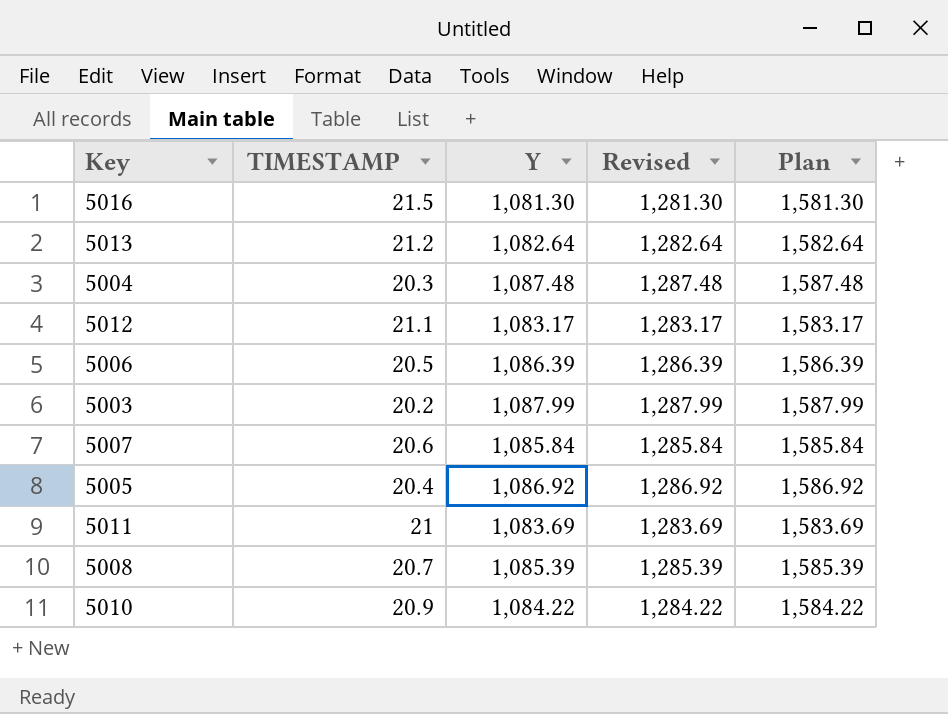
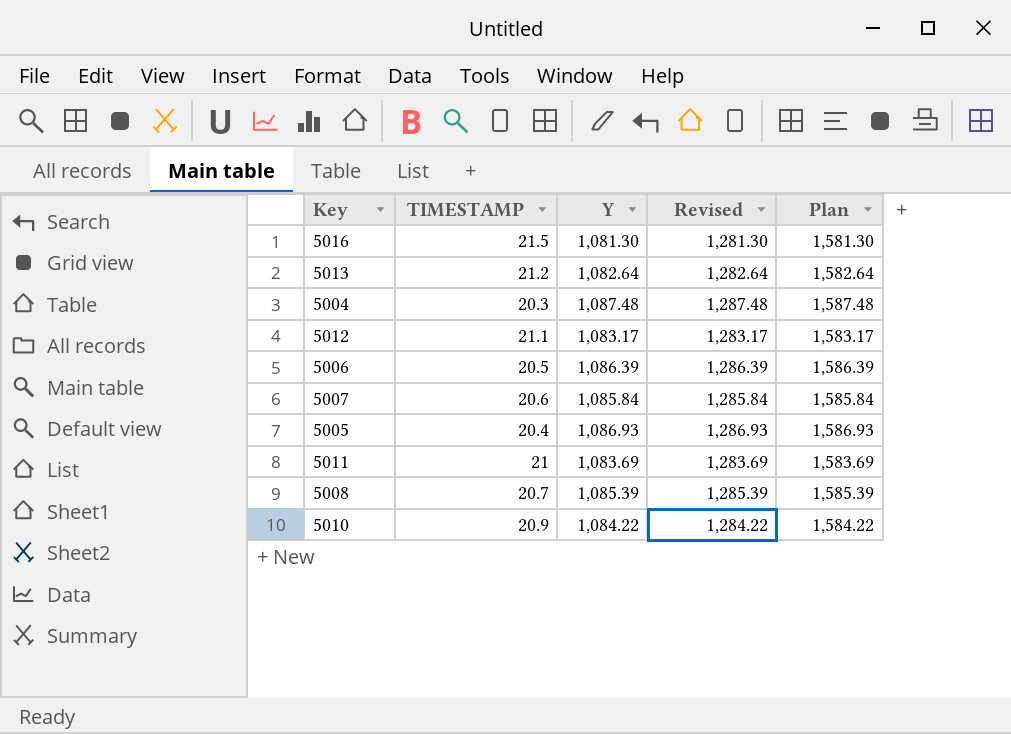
row 5003: 20.2 | 1,087.99 | 1,287.99 | 1,587.99 -> none
5005 | Y: 1,086.92 -> 1,086.93
5005 | Revised: 1,286.92 -> 1,286.93
5005 | Plan: 1,586.92 -> 1,586.93

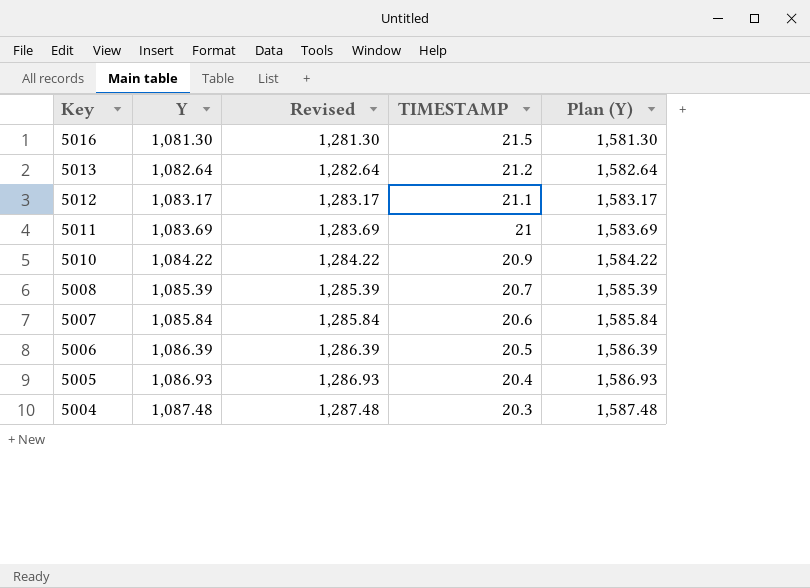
row order: none -> Key descending
column TIMESTAMP | position: 2 -> 4
column name: Plan -> Plan (Y)

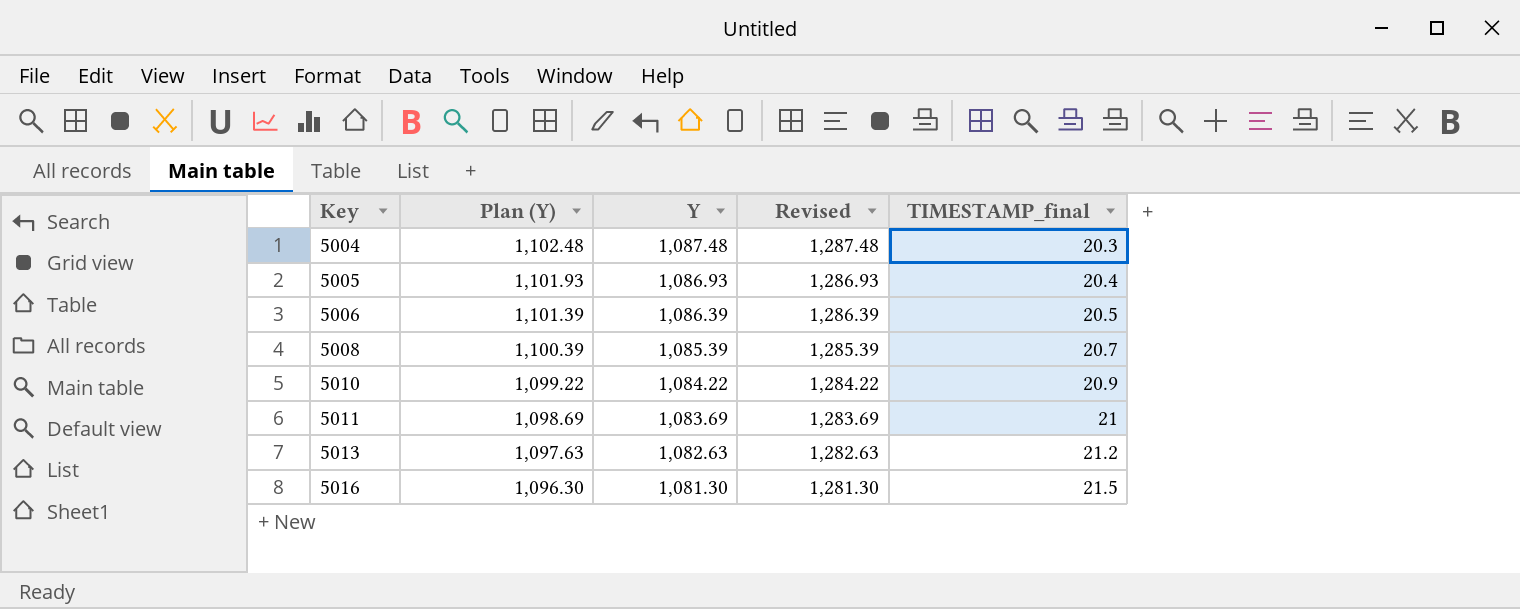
row order: Key descending -> Key ascending
column Plan (Y) | formula: [Y] + 500 -> [Y] + 15
column Plan (Y) | position: 5 -> 2
column name: TIMESTAMP -> TIMESTAMP_final
row 5012: 1,083.17 | 1,283.17 | 21.1 | 1,583.17 -> none
row 5007: 1,085.84 | 1,285.84 | 20.6 | 1,585.84 -> none
5013 | Y: 1,082.64 -> 1,082.63
5013 | Revised: 1,282.64 -> 1,282.63

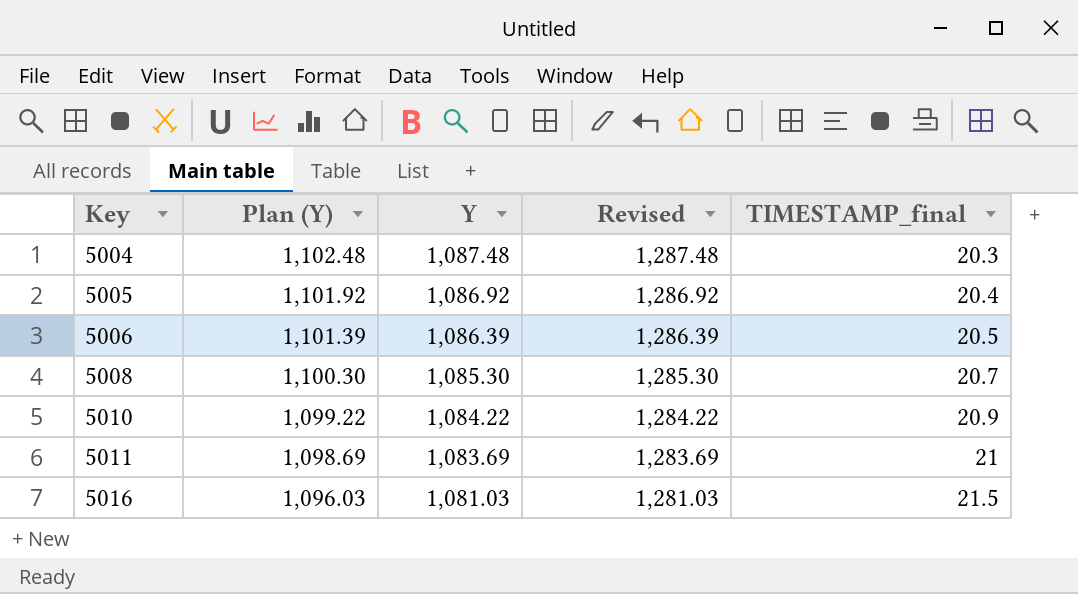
row 5013: 1,097.63 | 1,082.63 | 1,282.63 | 21.2 -> none
5005 | Plan (Y): 1,101.93 -> 1,101.92
5005 | Y: 1,086.93 -> 1,086.92
5005 | Revised: 1,286.93 -> 1,286.92
5008 | Plan (Y): 1,100.39 -> 1,100.30
5008 | Y: 1,085.39 -> 1,085.30
5008 | Revised: 1,285.39 -> 1,285.30
5016 | Plan (Y): 1,096.30 -> 1,096.03
5016 | Y: 1,081.30 -> 1,081.03
5016 | Revised: 1,281.30 -> 1,281.03

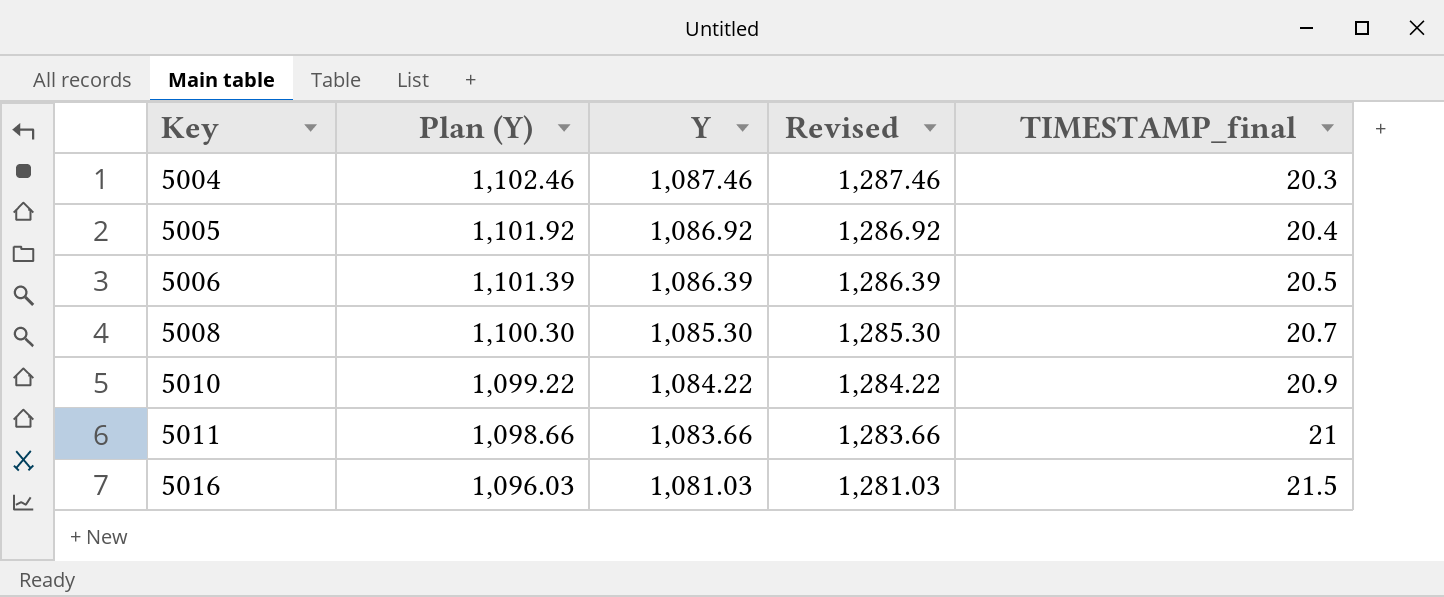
5004 | Plan (Y): 1,102.48 -> 1,102.46
5004 | Y: 1,087.48 -> 1,087.46
5004 | Revised: 1,287.48 -> 1,287.46
5011 | Plan (Y): 1,098.69 -> 1,098.66
5011 | Y: 1,083.69 -> 1,083.66
5011 | Revised: 1,283.69 -> 1,283.66

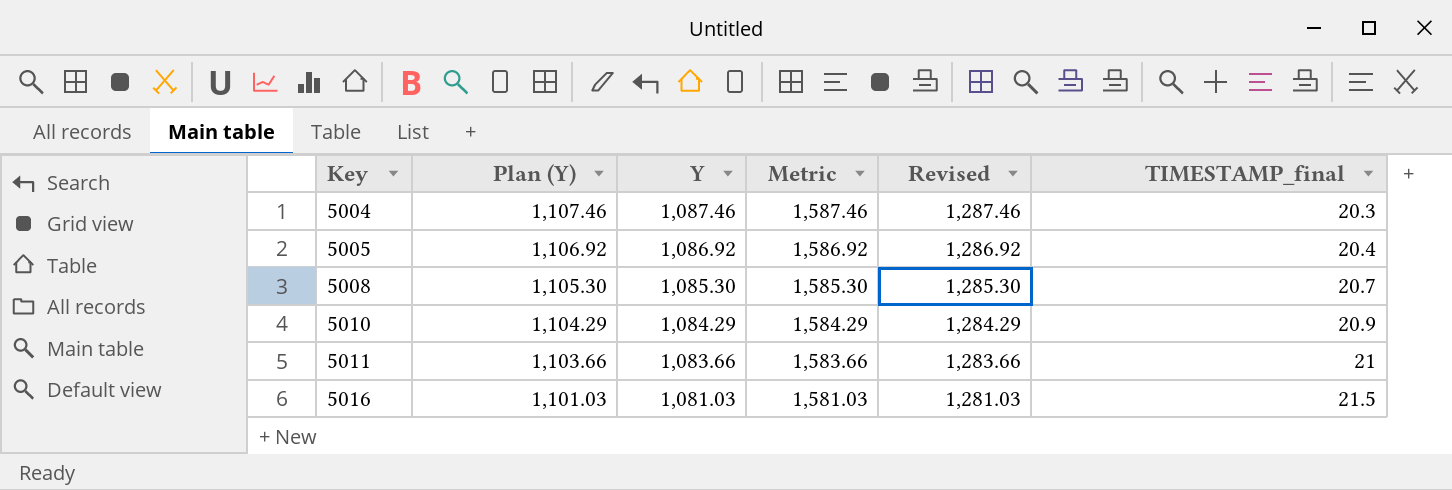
column Plan (Y) | formula: [Y] + 15 -> [Y] + 20
column Metric | formula: none -> [Y] + 500
row 5006: 1,101.39 | 1,086.39 | 1,286.39 | 20.5 -> none
5010 | Y: 1,084.22 -> 1,084.29
5010 | Revised: 1,284.22 -> 1,284.29

